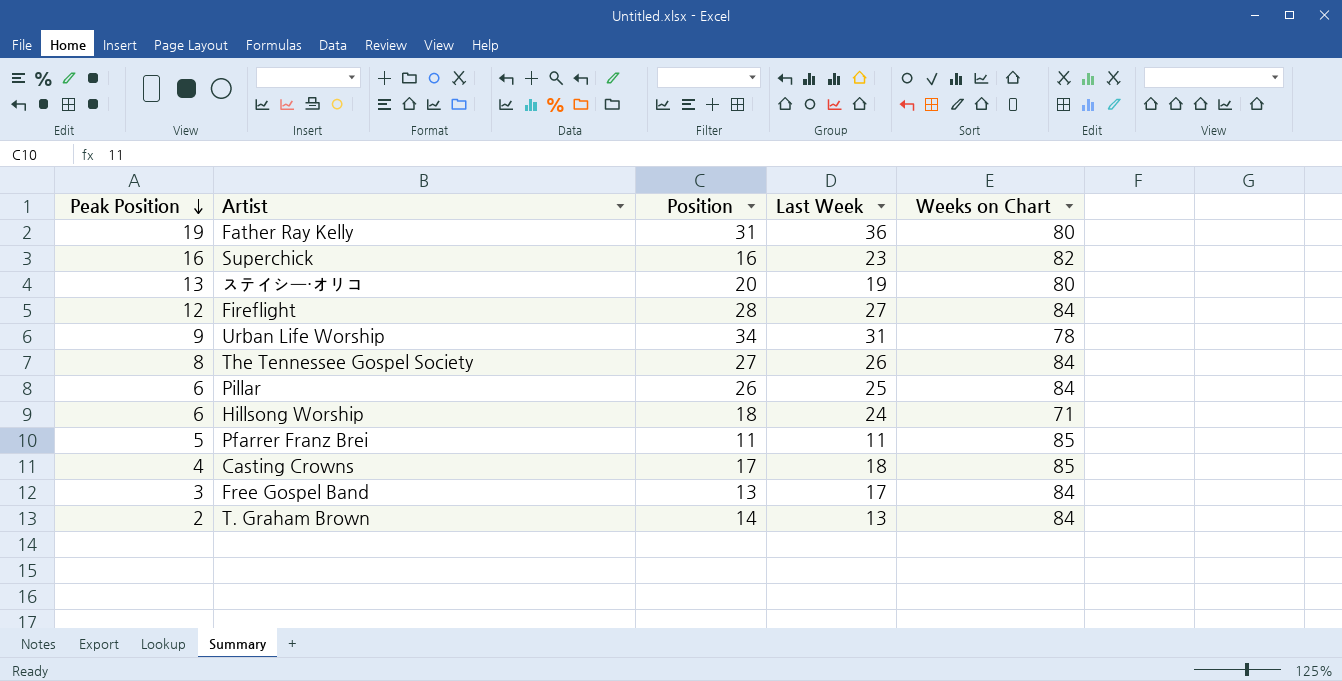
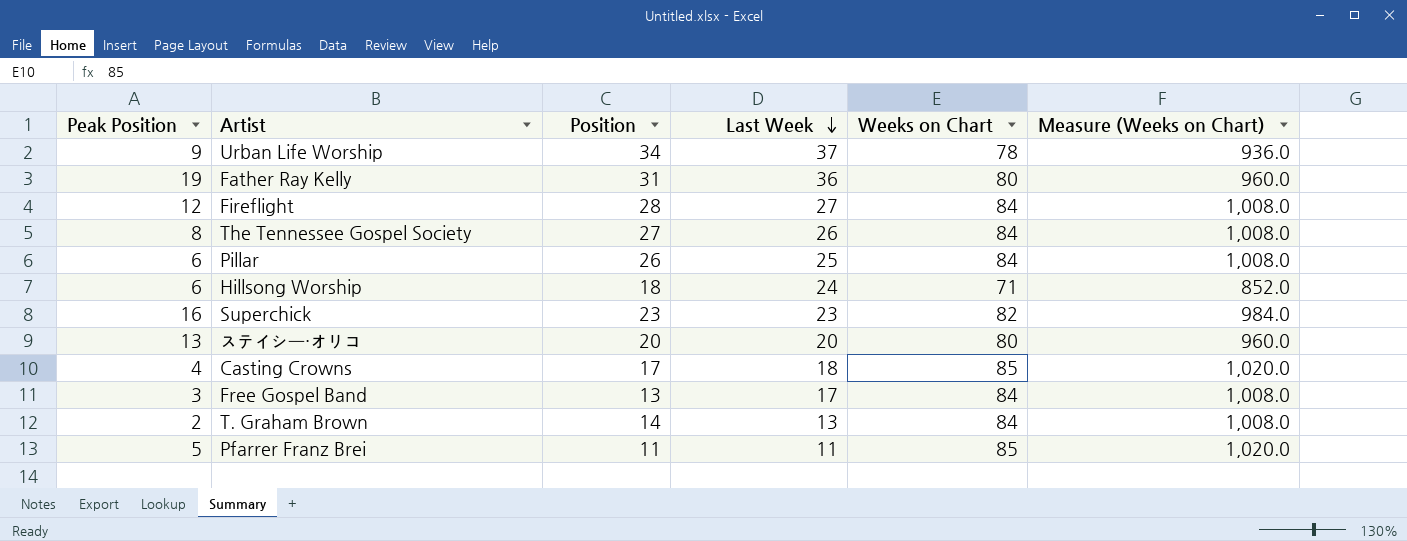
row order: Peak Position descending -> Last Week descending
column Measure (Weeks on Chart) | formula: none -> [Weeks on Chart] * 12
Urban Life Worship | Last Week: 31 -> 37
Superchick | Position: 16 -> 23
ステイシー・オリコ | Last Week: 19 -> 20

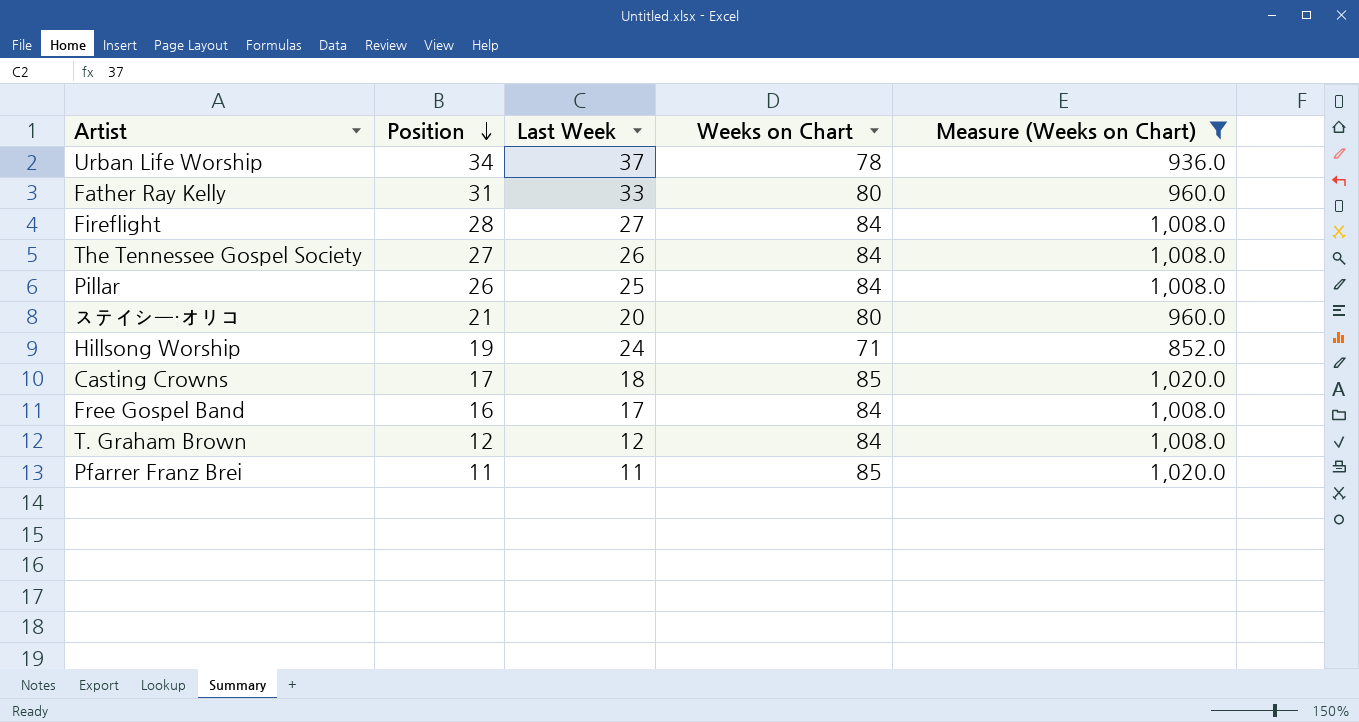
filter: none -> Measure (Weeks on Chart) != 984.0
row order: Last Week descending -> Position descending
column Peak Position | position: 1 -> none
Father Ray Kelly | Last Week: 36 -> 33
ステイシー・オリコ | Position: 20 -> 21
Hillsong Worship | Position: 18 -> 19
Free Gospel Band | Position: 13 -> 16
T. Graham Brown | Position: 14 -> 12
T. Graham Brown | Last Week: 13 -> 12

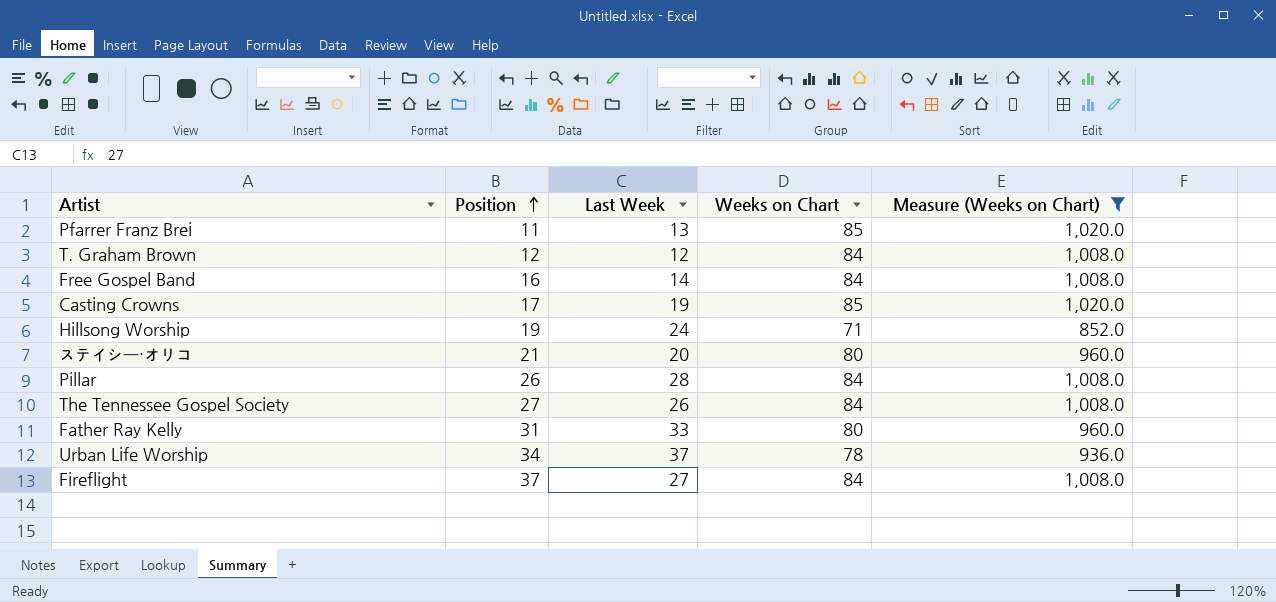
row order: Position descending -> Position ascending
Pfarrer Franz Brei | Last Week: 11 -> 13
Free Gospel Band | Last Week: 17 -> 14
Casting Crowns | Last Week: 18 -> 19
Pillar | Last Week: 25 -> 28
Fireflight | Position: 28 -> 37

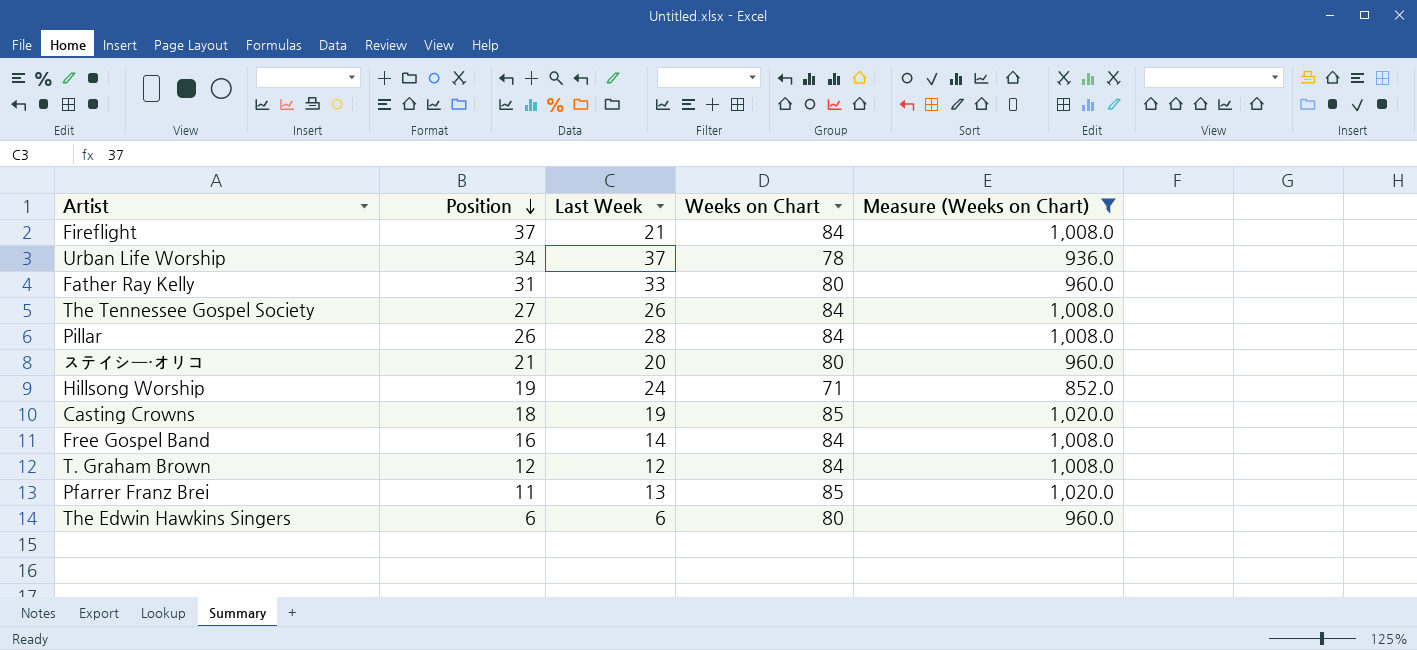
row order: Position ascending -> Position descending
Fireflight | Last Week: 27 -> 21
Casting Crowns | Position: 17 -> 18
row The Edwin Hawkins Singers: none -> 6 | 6 | 80 | 960.0

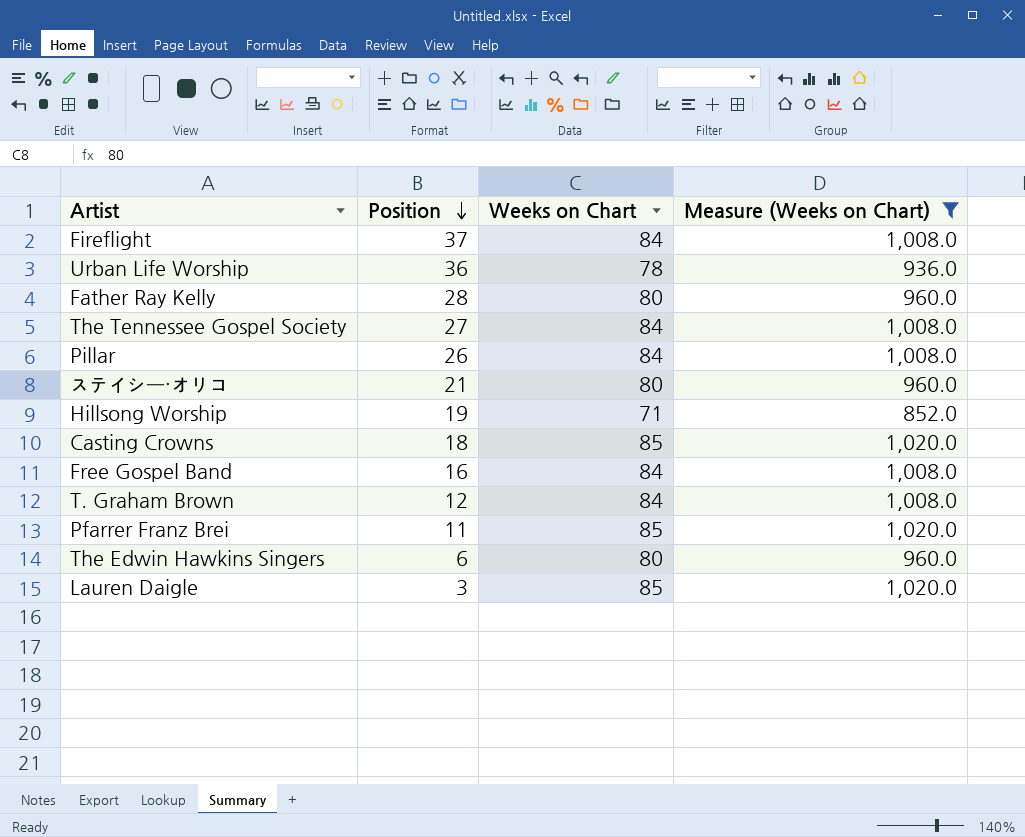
column Last Week | position: 3 -> none
Urban Life Worship | Position: 34 -> 36
Father Ray Kelly | Position: 31 -> 28
row Lauren Daigle: none -> 3 | 85 | 1,020.0

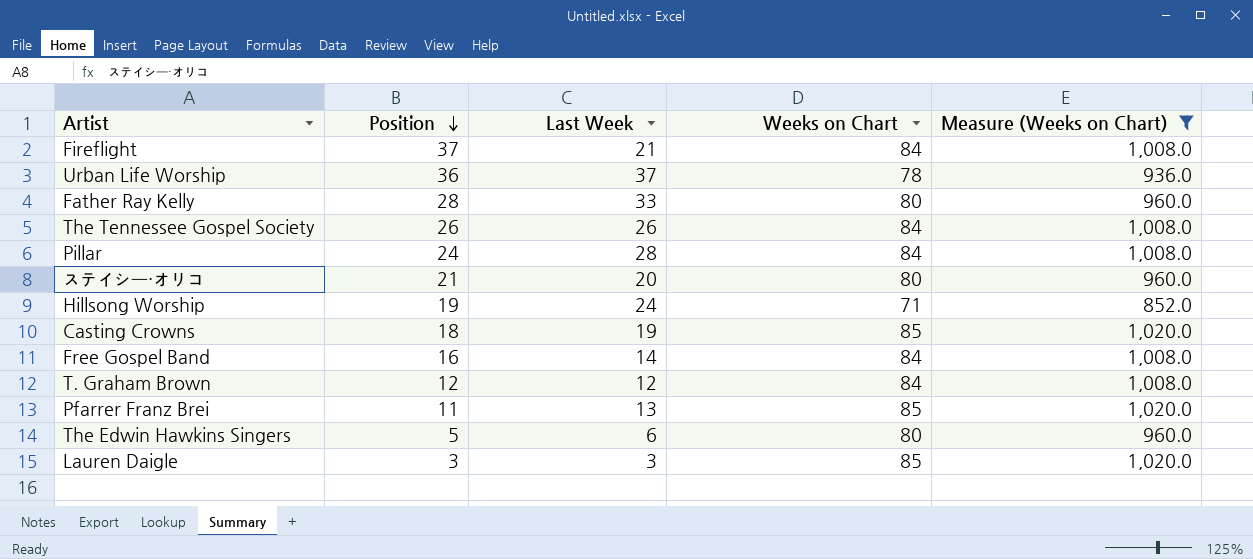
column Last Week | position: none -> 3
The Tennessee Gospel Society | Position: 27 -> 26
Pillar | Position: 26 -> 24
The Edwin Hawkins Singers | Position: 6 -> 5

